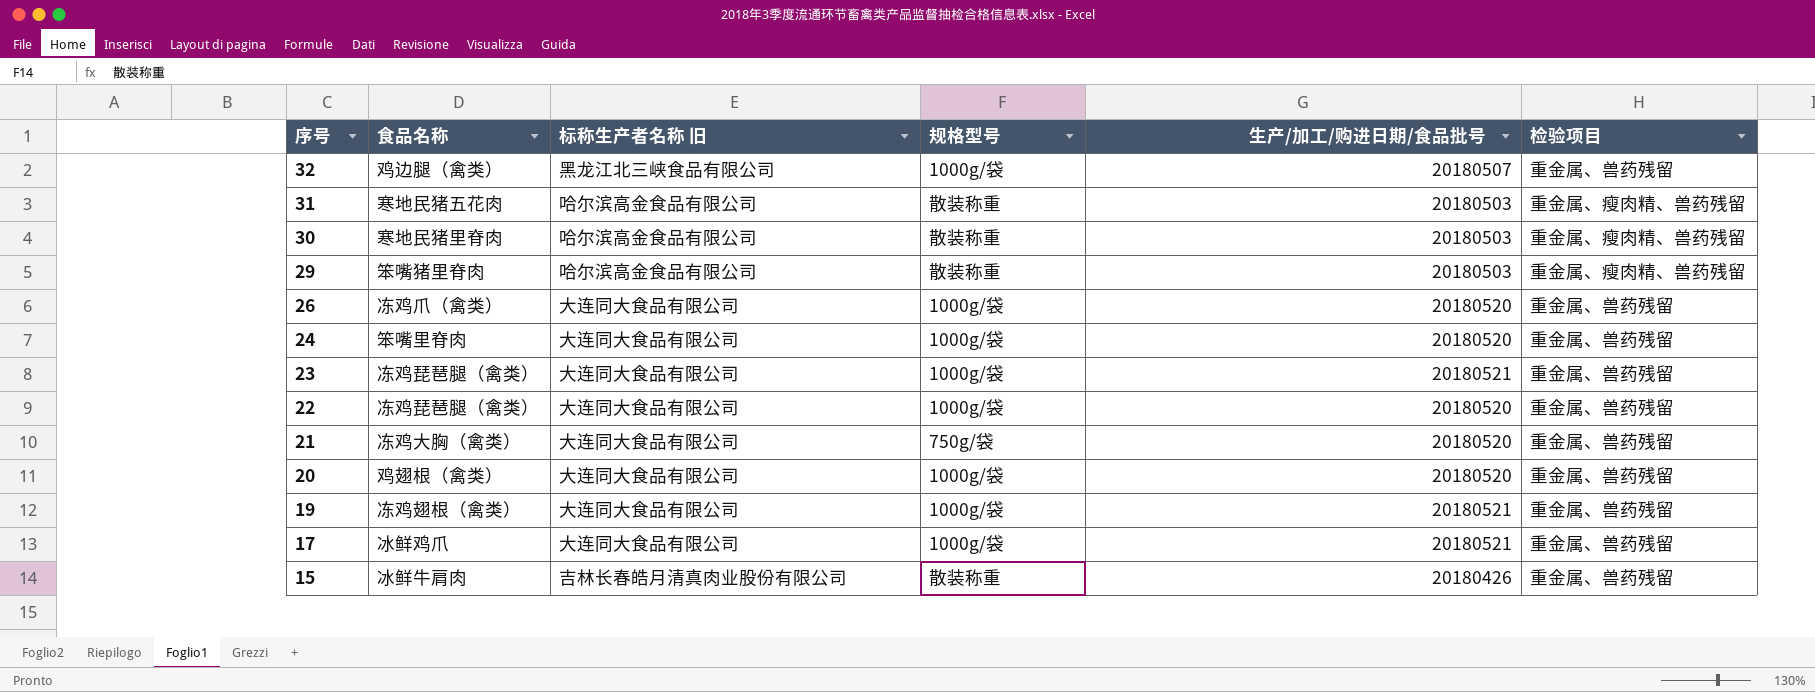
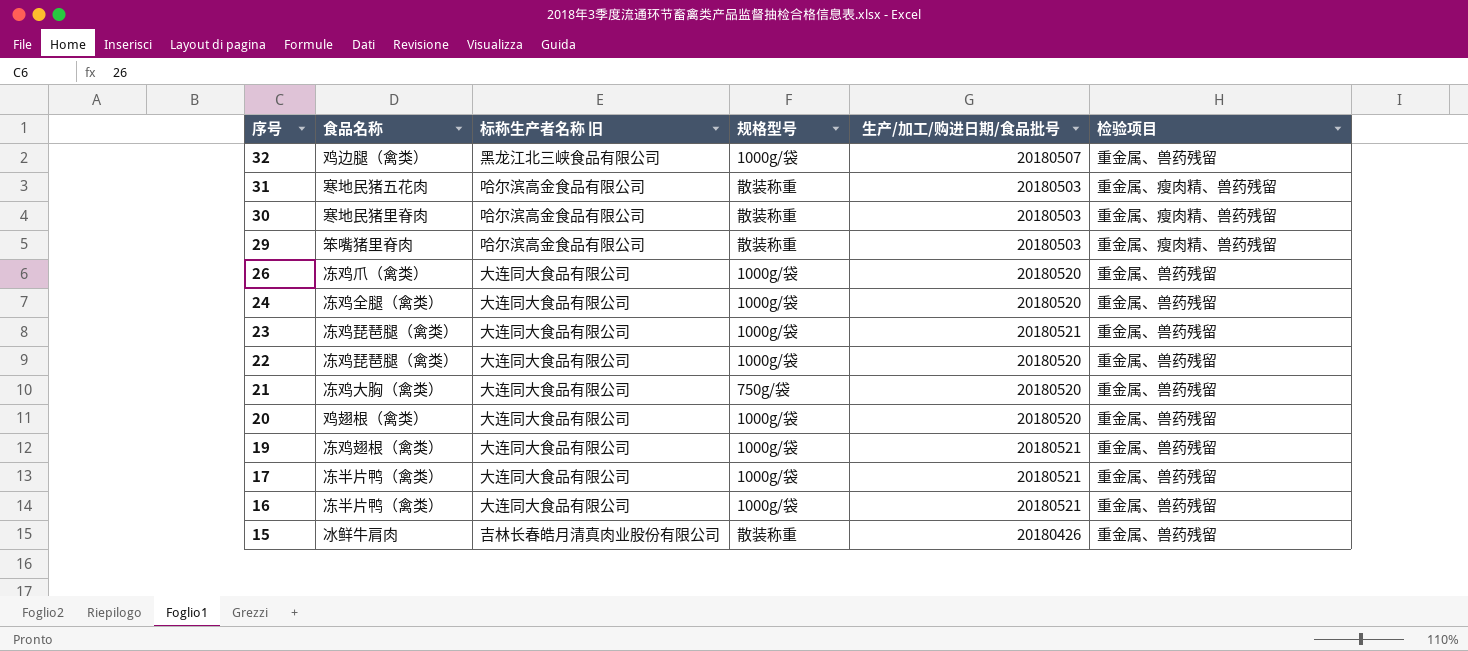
24 | 食品名称: 笨嘴里脊肉 -> 冻鸡全腿（禽类）
17 | 食品名称: 冰鲜鸡爪 -> 冻半片鸭（禽类）
row 16: none -> 冻半片鸭（禽类） | 大连同大食品有限公司 | 1000g/袋 | 20180521 | 重金属、兽药残留

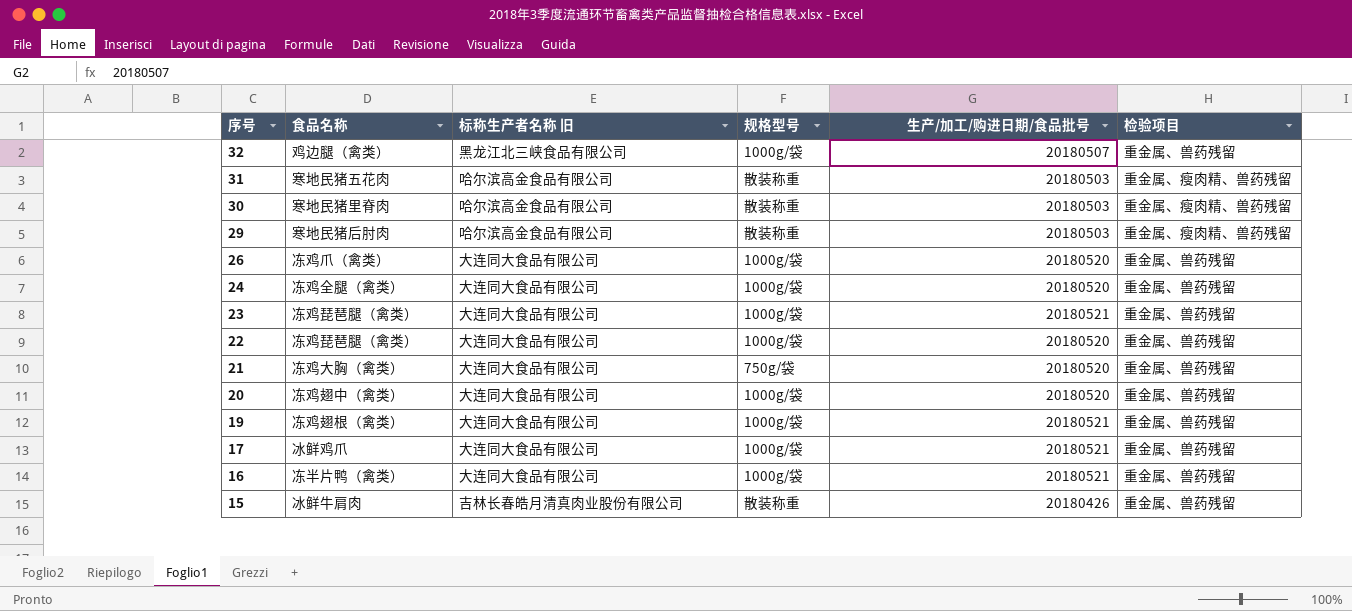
29 | 食品名称: 笨嘴猪里脊肉 -> 寒地民猪后肘肉
20 | 食品名称: 鸡翅根（禽类） -> 冻鸡翅中（禽类）
17 | 食品名称: 冻半片鸭（禽类） -> 冰鲜鸡爪

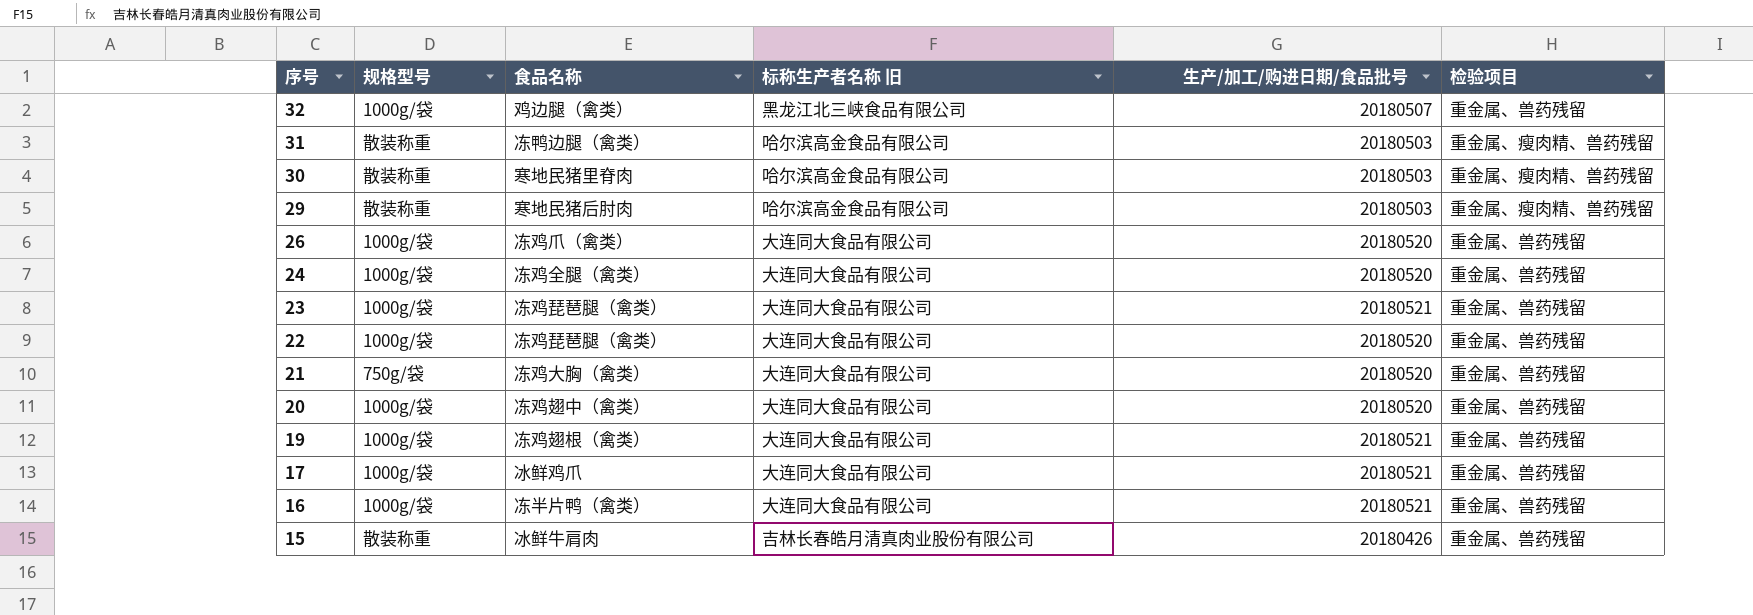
column 规格型号 | position: 4 -> 2
31 | 食品名称: 寒地民猪五花肉 -> 冻鸭边腿（禽类）

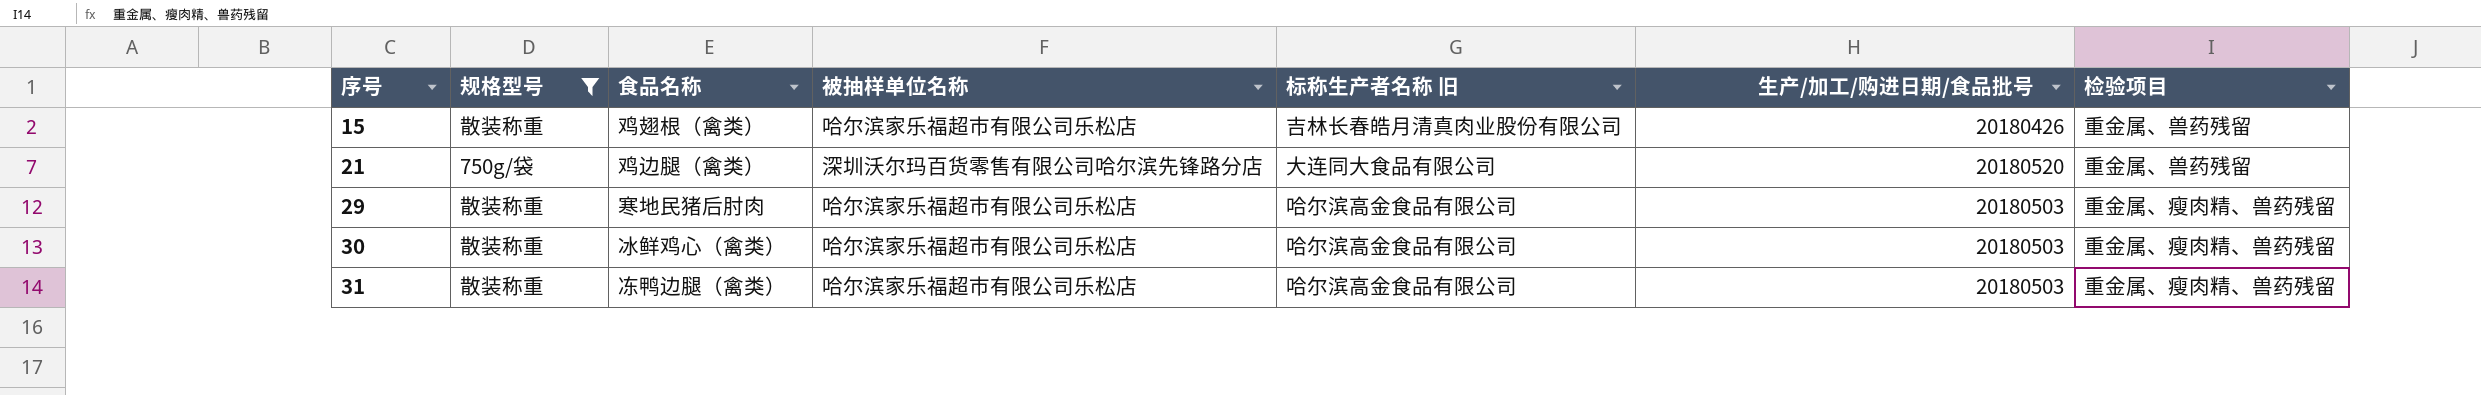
filter: none -> 规格型号 != 1000g/袋
row order: 序号 descending -> 序号 ascending
column 被抽样单位名称 | position: none -> 4
15 | 食品名称: 冰鲜牛肩肉 -> 鸡翅根（禽类）
21 | 食品名称: 冻鸡大胸（禽类） -> 鸡边腿（禽类）
30 | 食品名称: 寒地民猪里脊肉 -> 冰鲜鸡心（禽类）

